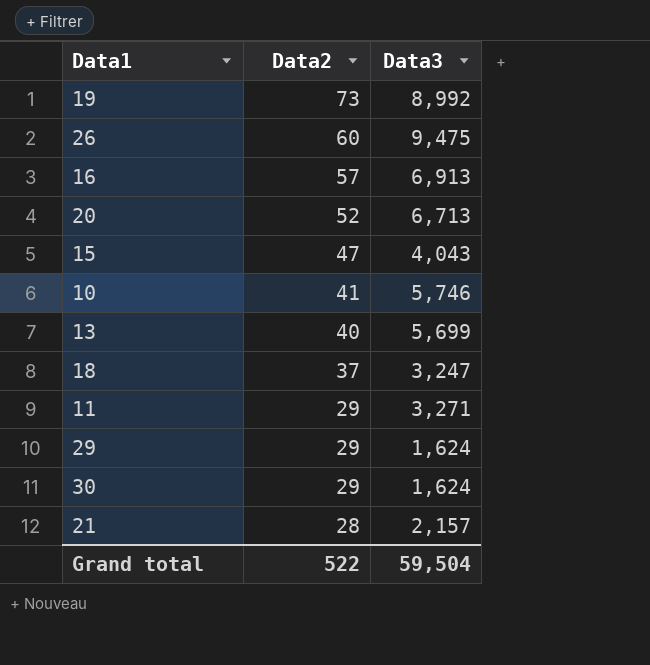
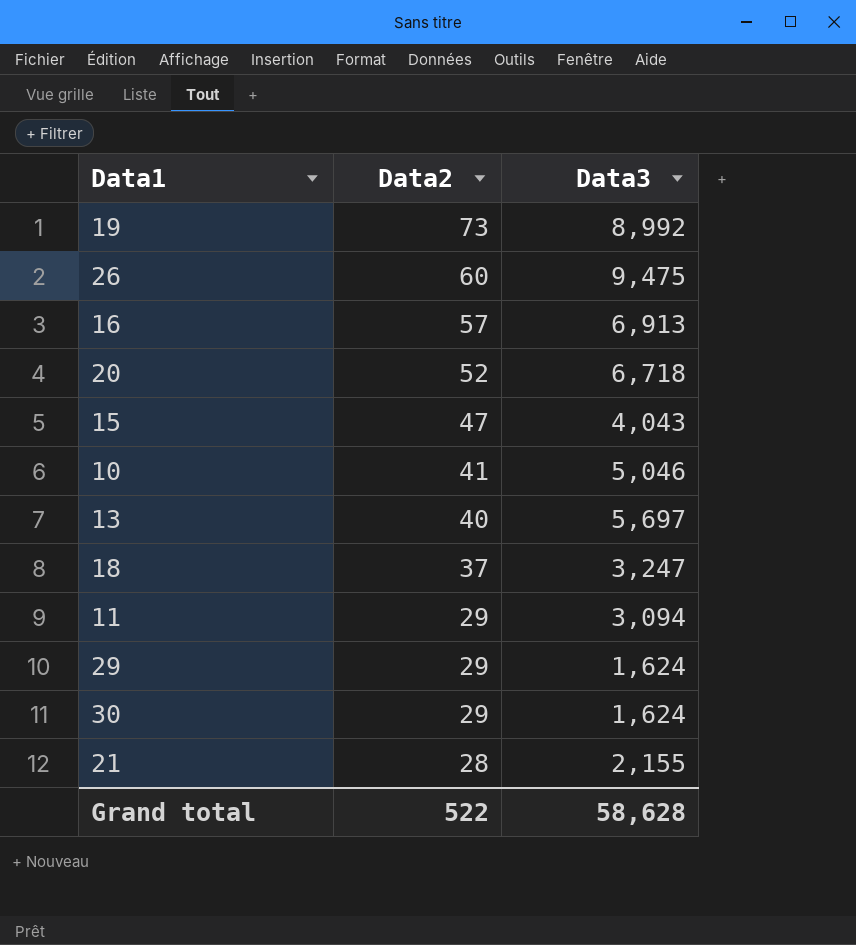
20 | Data3: 6,713 -> 6,718
10 | Data3: 5,746 -> 5,046
13 | Data3: 5,699 -> 5,697
11 | Data3: 3,271 -> 3,094
21 | Data3: 2,157 -> 2,155
Grand total | Data3: 59,504 -> 58,628

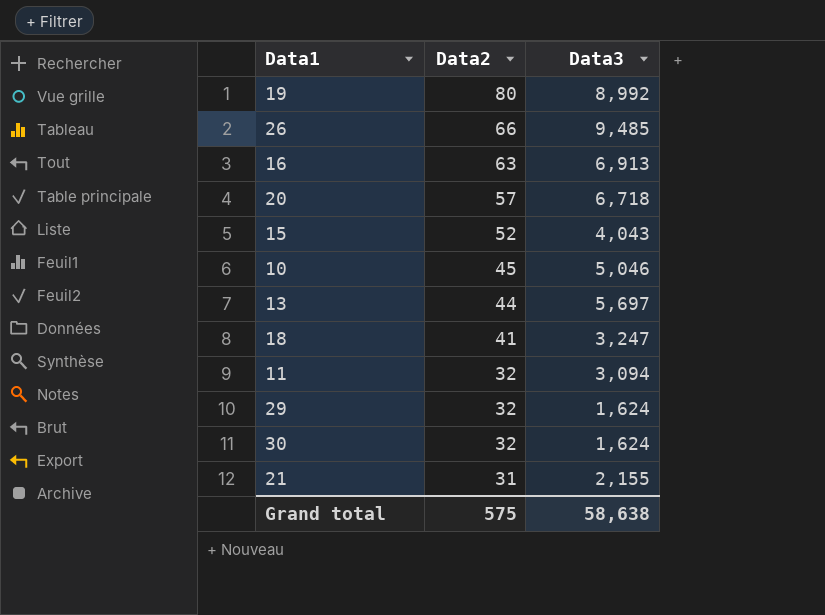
19 | Data2: 73 -> 80
26 | Data2: 60 -> 66
26 | Data3: 9,475 -> 9,485
16 | Data2: 57 -> 63
20 | Data2: 52 -> 57
15 | Data2: 47 -> 52
10 | Data2: 41 -> 45
13 | Data2: 40 -> 44
18 | Data2: 37 -> 41
11 | Data2: 29 -> 32
29 | Data2: 29 -> 32
30 | Data2: 29 -> 32
21 | Data2: 28 -> 31
Grand total | Data2: 522 -> 575
Grand total | Data3: 58,628 -> 58,638

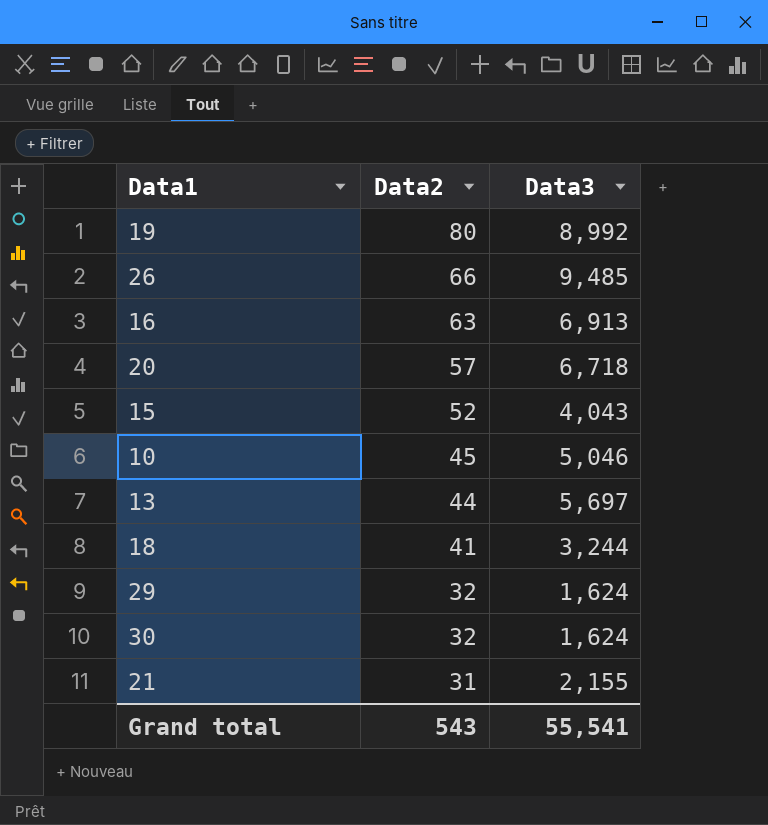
row 11: 32 | 3,094 -> none
18 | Data3: 3,247 -> 3,244
Grand total | Data2: 575 -> 543
Grand total | Data3: 58,638 -> 55,541

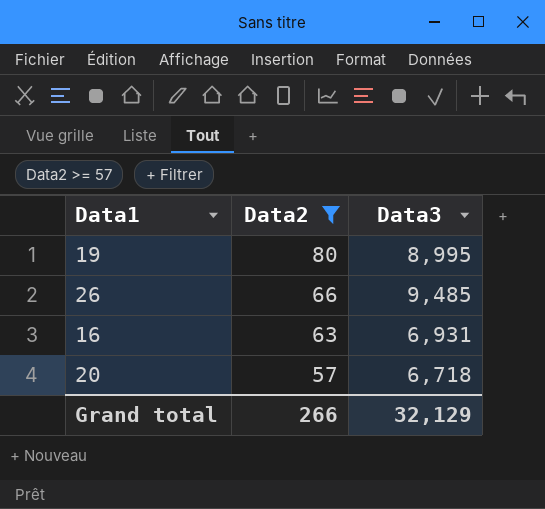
filter: none -> Data2 >= 57
19 | Data3: 8,992 -> 8,995
16 | Data3: 6,913 -> 6,931
Grand total | Data2: 543 -> 266
Grand total | Data3: 55,541 -> 32,129

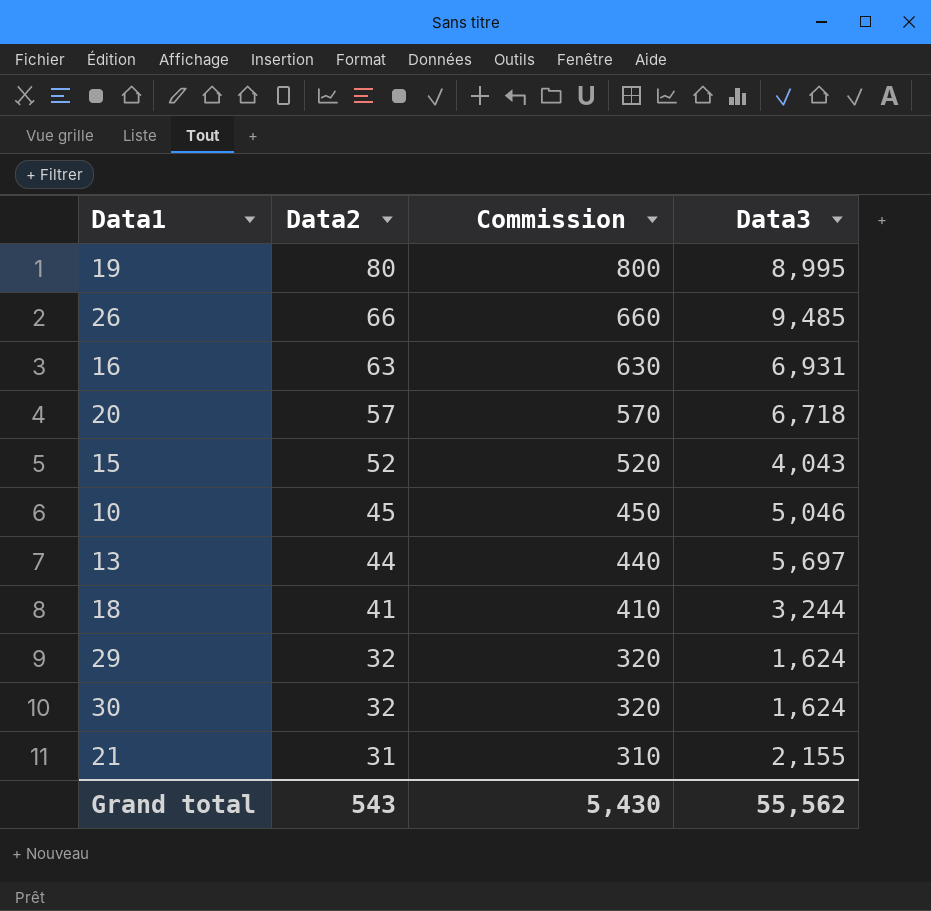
filter: Data2 >= 57 -> none
column Commission | formula: none -> [Data2] * 10
Grand total | Data2: 266 -> 543
Grand total | Data3: 32,129 -> 55,562

